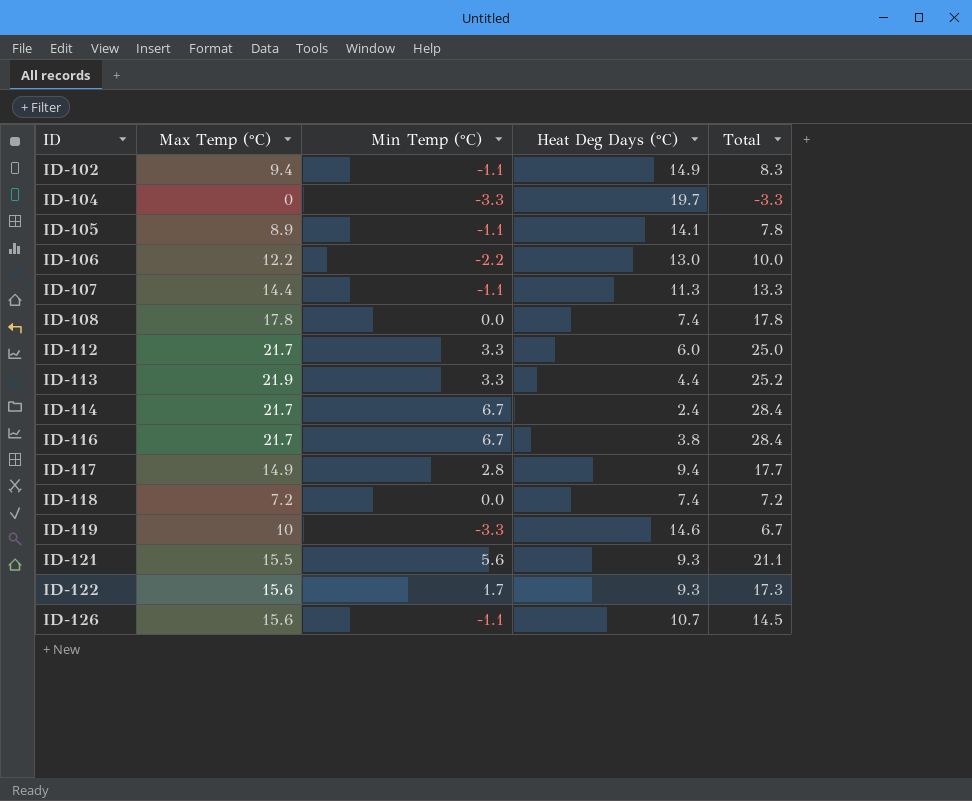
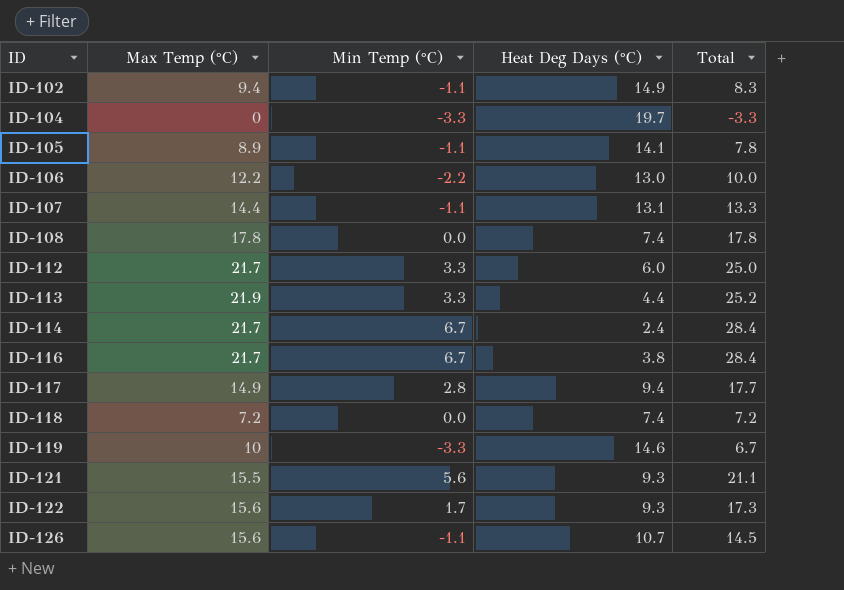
ID-107 | Heat Deg Days (°C): 11.3 -> 13.1

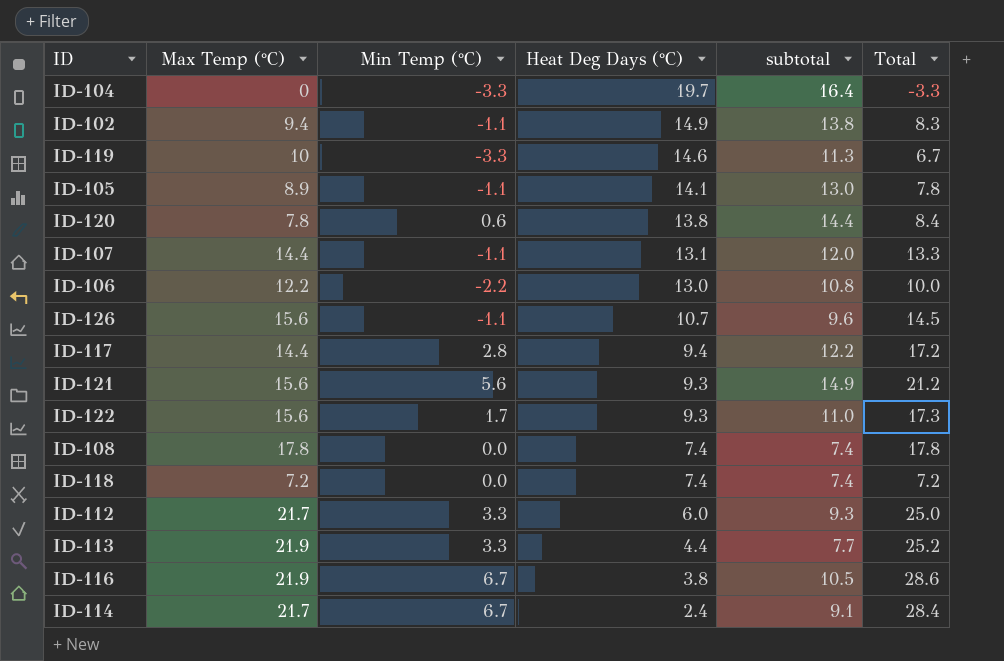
row order: ID ascending -> Heat Deg Days (°C) descending
column subtotal | formula: none -> [Min Temp (°C)] + [Heat Deg Days (°C)]
row ID-120: none -> 7.8 | 0.6 | 13.8 | 14.4 | 8.4
ID-117 | Max Temp (°C): 14.9 -> 14.4
ID-117 | Total: 17.7 -> 17.2
ID-121 | Max Temp (°C): 15.5 -> 15.6
ID-121 | Total: 21.1 -> 21.2
ID-116 | Max Temp (°C): 21.7 -> 21.9
ID-116 | Total: 28.4 -> 28.6

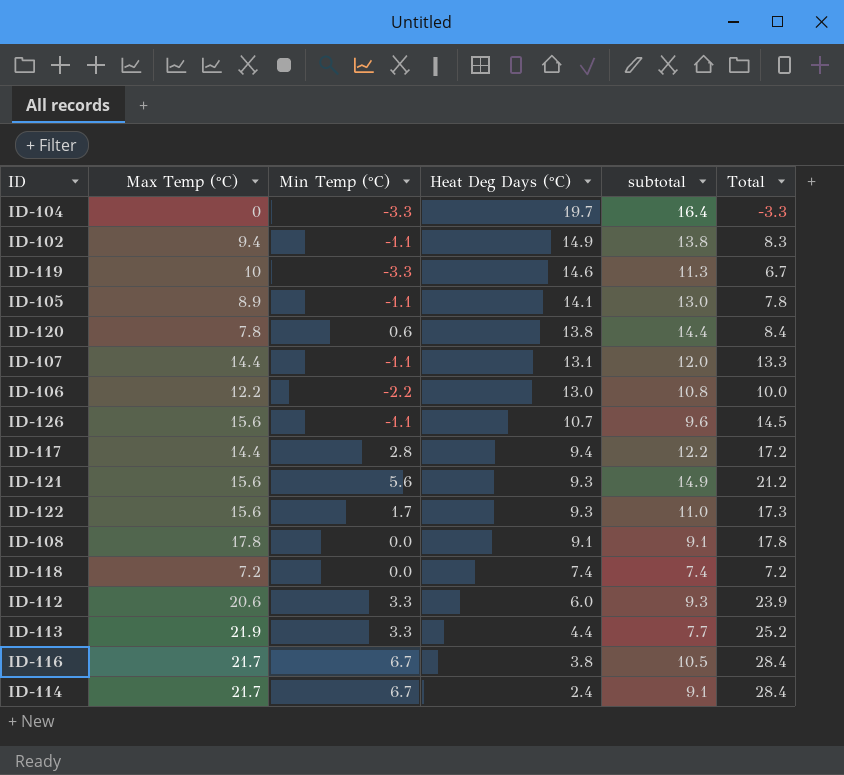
ID-108 | Heat Deg Days (°C): 7.4 -> 9.1
ID-108 | subtotal: 7.4 -> 9.1
ID-112 | Max Temp (°C): 21.7 -> 20.6
ID-112 | Total: 25.0 -> 23.9
ID-116 | Max Temp (°C): 21.9 -> 21.7
ID-116 | Total: 28.6 -> 28.4

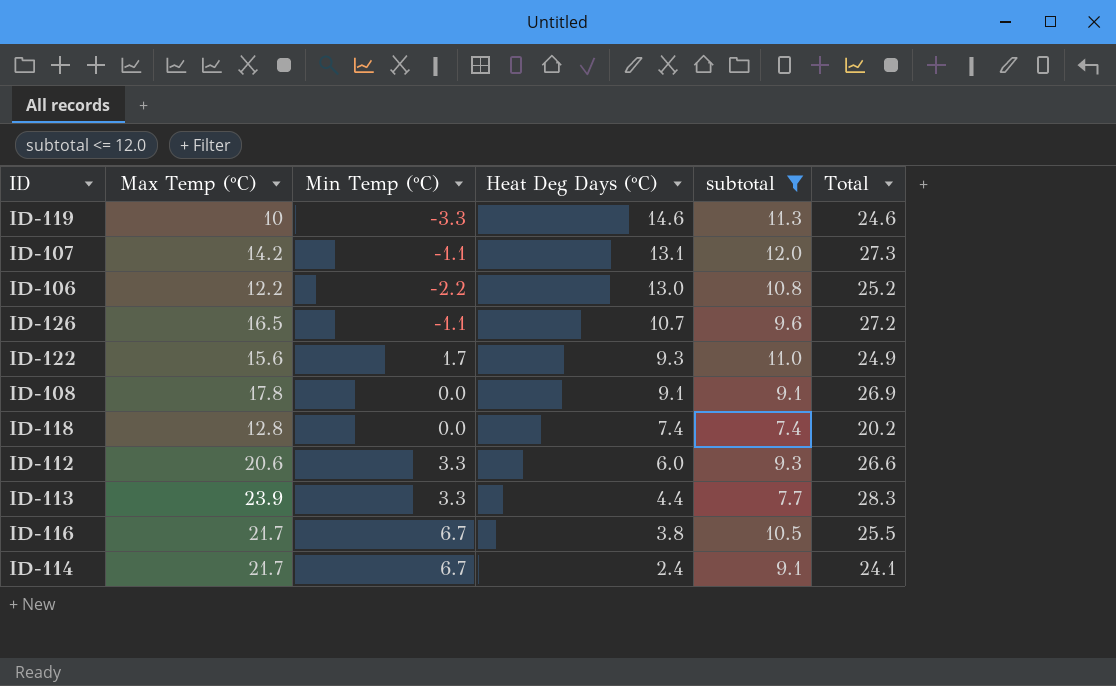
filter: none -> subtotal <= 12.0
column Total | formula: [Max Temp (°C)] + [Min Temp (°C)] -> [Max Temp (°C)] + [Heat Deg Days (°C)]
ID-107 | Max Temp (°C): 14.4 -> 14.2
ID-126 | Max Temp (°C): 15.6 -> 16.5
ID-118 | Max Temp (°C): 7.2 -> 12.8
ID-113 | Max Temp (°C): 21.9 -> 23.9

